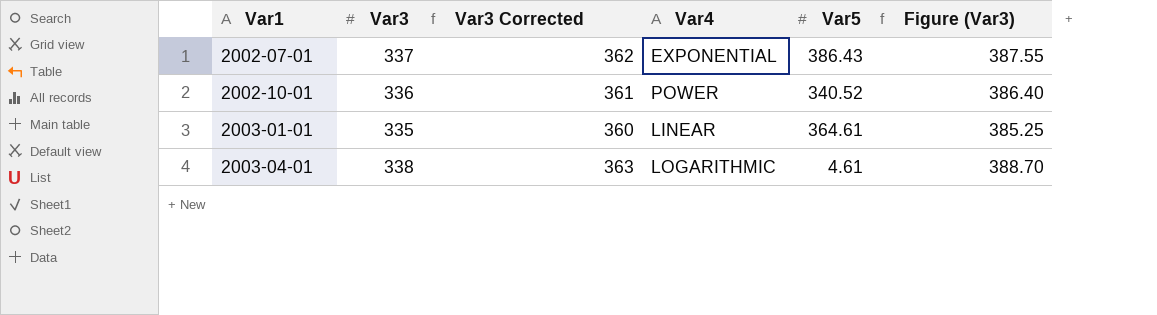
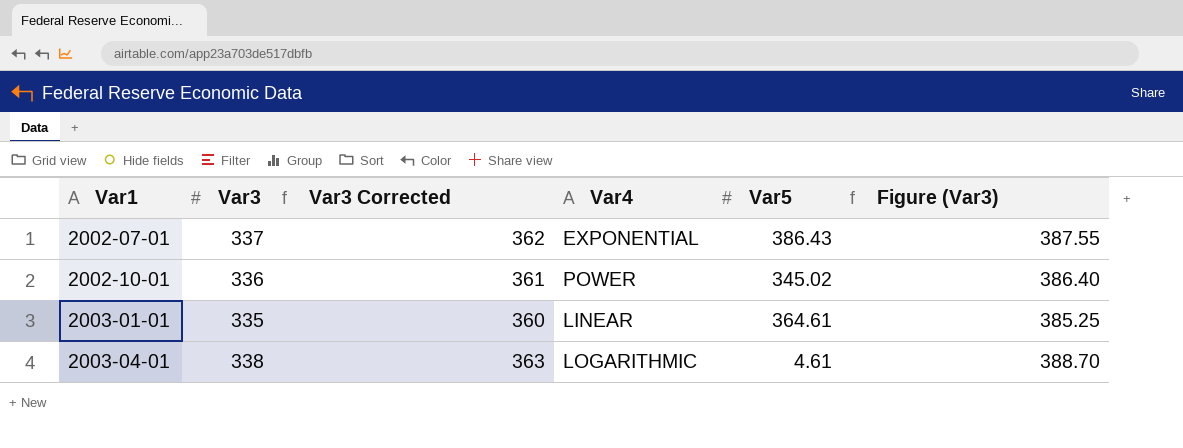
2002-10-01 | Var5: 340.52 -> 345.02

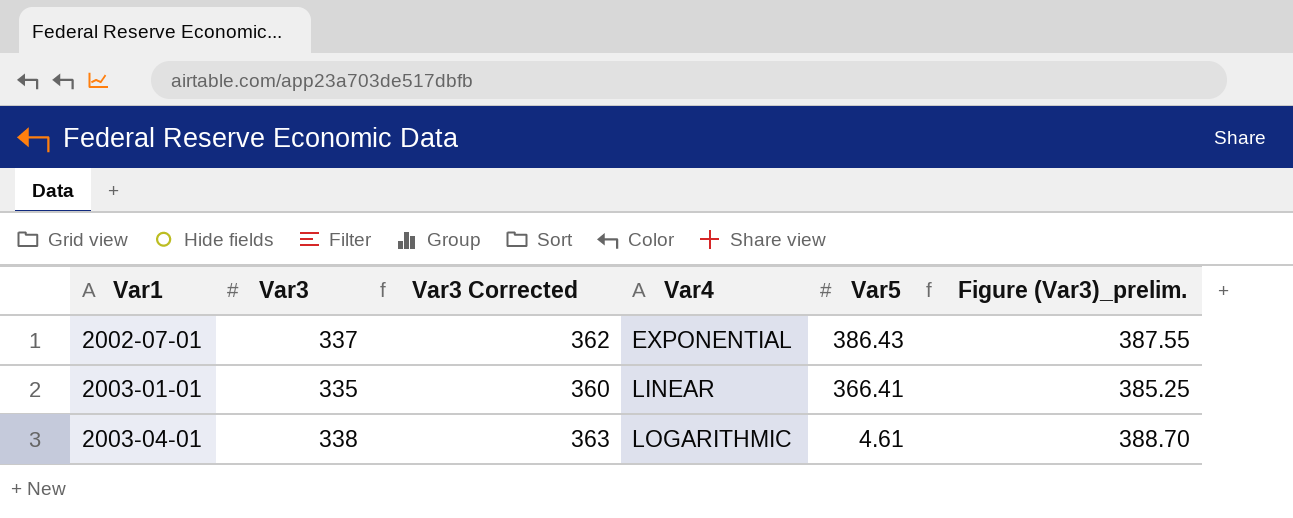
column name: Figure (Var3) -> Figure (Var3)_prelim.
row 2002-10-01: 336 | 361 | POWER | 345.02 | 386.40 -> none
2003-01-01 | Var5: 364.61 -> 366.41

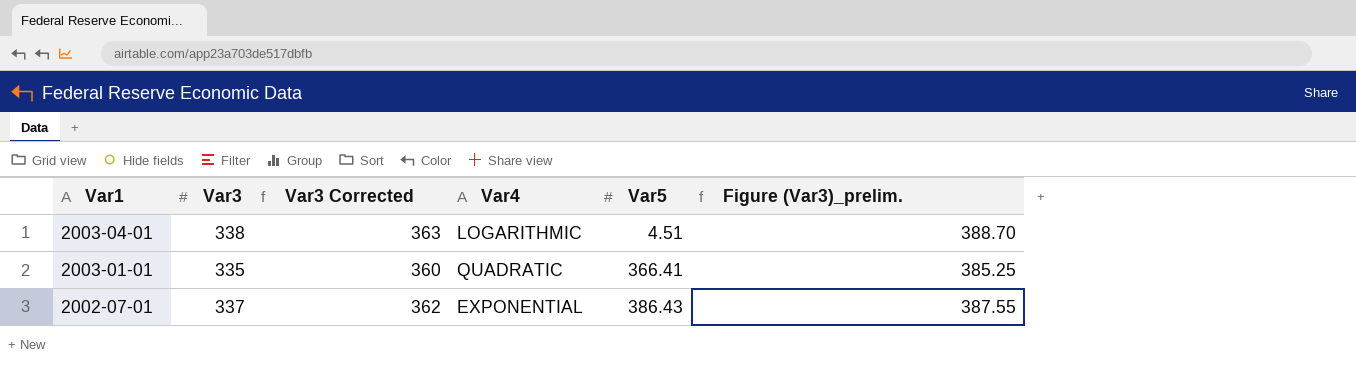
row order: Var1 ascending -> Var1 descending
2003-04-01 | Var5: 4.61 -> 4.51
2003-01-01 | Var4: LINEAR -> QUADRATIC

